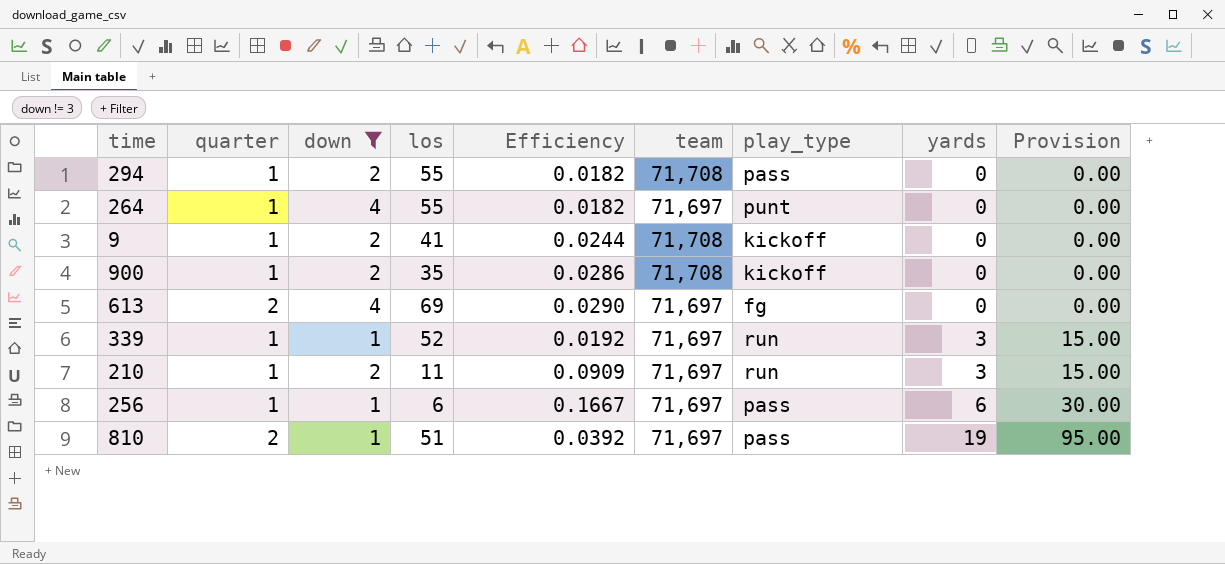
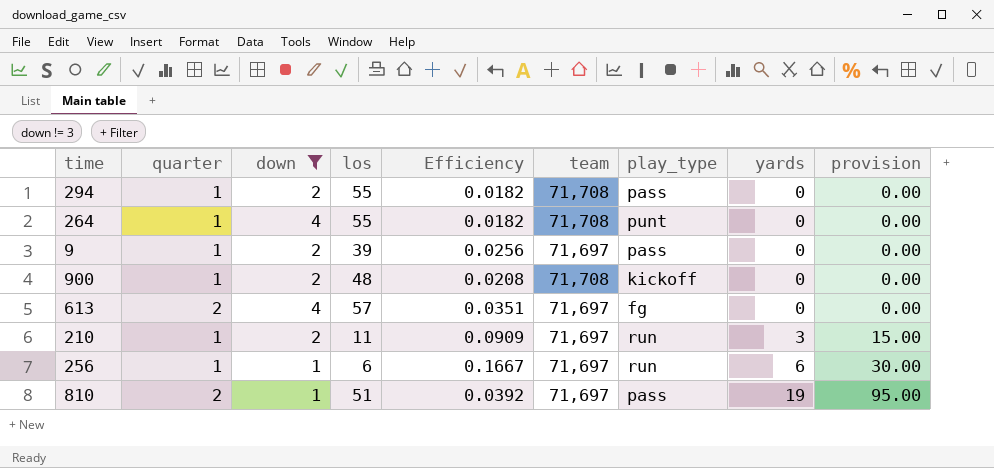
column name: Provision -> provision
row 339: 1 | 1 | 52 | 0.0192 | 71,697 | run | 3 | 15.00 -> none
264 | team: 71,697 -> 71,708
9 | los: 41 -> 39
9 | Efficiency: 0.0244 -> 0.0256
9 | team: 71,708 -> 71,697
9 | play_type: kickoff -> pass
900 | los: 35 -> 48
900 | Efficiency: 0.0286 -> 0.0208
613 | los: 69 -> 57
613 | Efficiency: 0.0290 -> 0.0351
256 | play_type: pass -> run

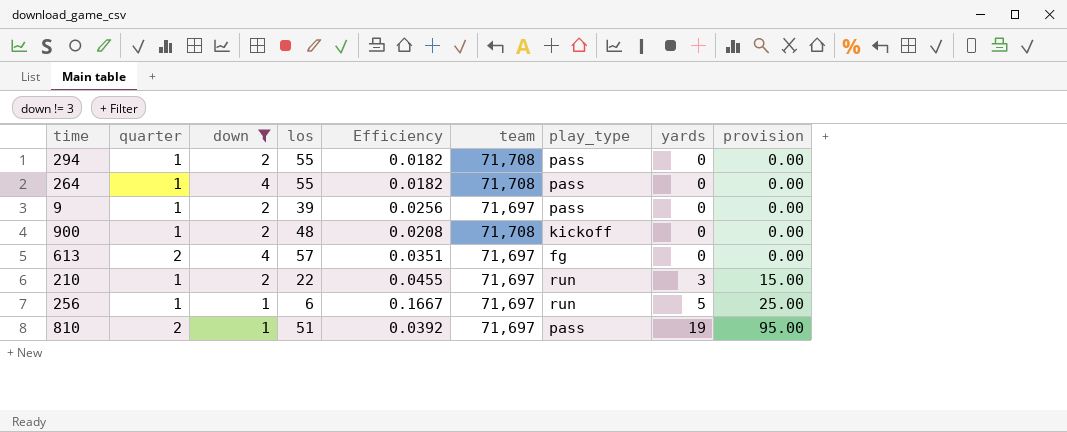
264 | play_type: punt -> pass
210 | los: 11 -> 22
210 | Efficiency: 0.0909 -> 0.0455
256 | yards: 6 -> 5
256 | provision: 30.00 -> 25.00

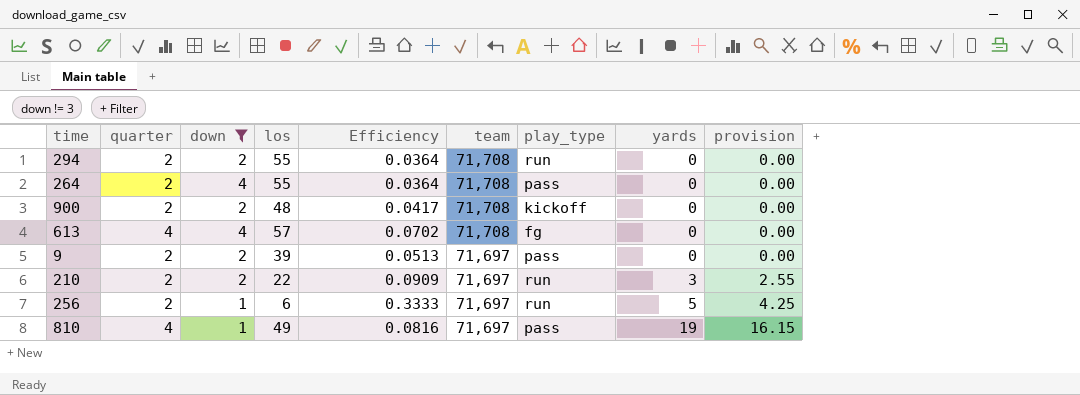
row order: yards ascending -> team descending
column provision | formula: [yards] * 5 -> [yards] * 0.85
294 | quarter: 1 -> 2
294 | Efficiency: 0.0182 -> 0.0364
294 | play_type: pass -> run
264 | quarter: 1 -> 2
264 | Efficiency: 0.0182 -> 0.0364
900 | quarter: 1 -> 2
900 | Efficiency: 0.0208 -> 0.0417
613 | quarter: 2 -> 4
613 | Efficiency: 0.0351 -> 0.0702
613 | team: 71,697 -> 71,708
9 | quarter: 1 -> 2
9 | Efficiency: 0.0256 -> 0.0513
210 | quarter: 1 -> 2
210 | Efficiency: 0.0455 -> 0.0909
256 | quarter: 1 -> 2
256 | Efficiency: 0.1667 -> 0.3333
810 | quarter: 2 -> 4
810 | los: 51 -> 49
810 | Efficiency: 0.0392 -> 0.0816

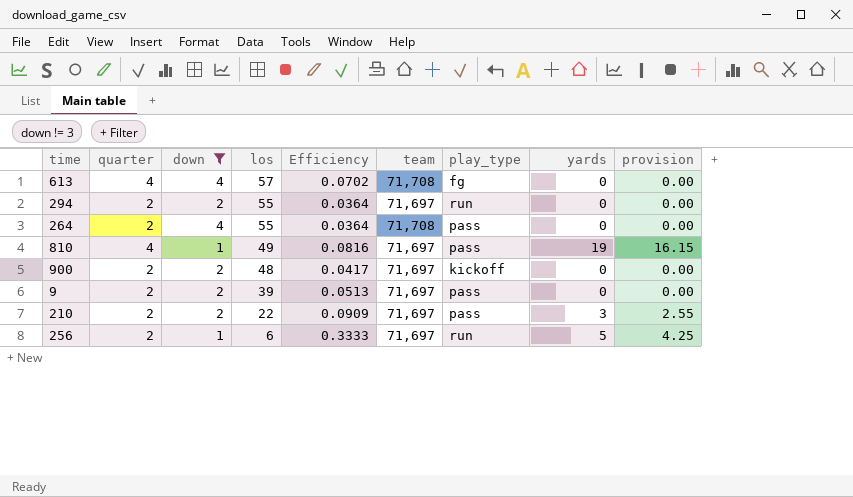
row order: team descending -> los descending
294 | team: 71,708 -> 71,697
900 | team: 71,708 -> 71,697
210 | play_type: run -> pass

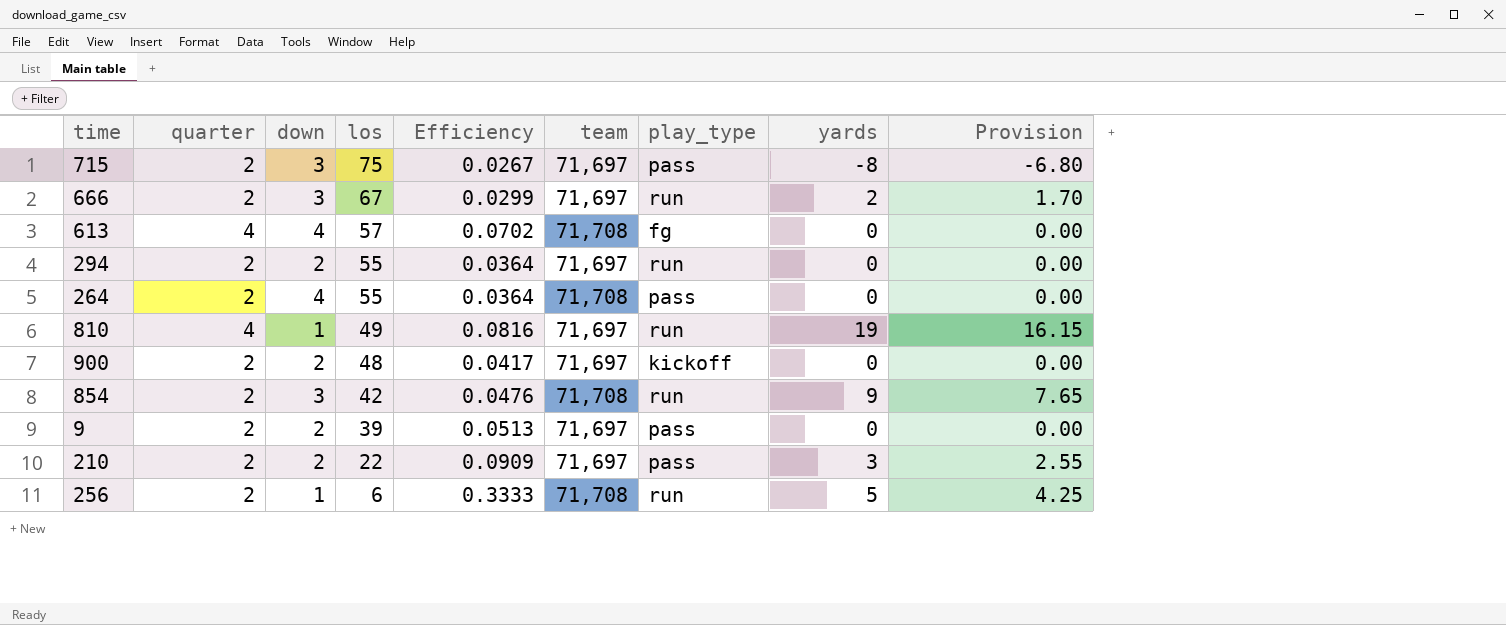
filter: down != 3 -> none
column name: provision -> Provision
810 | play_type: pass -> run
256 | team: 71,697 -> 71,708

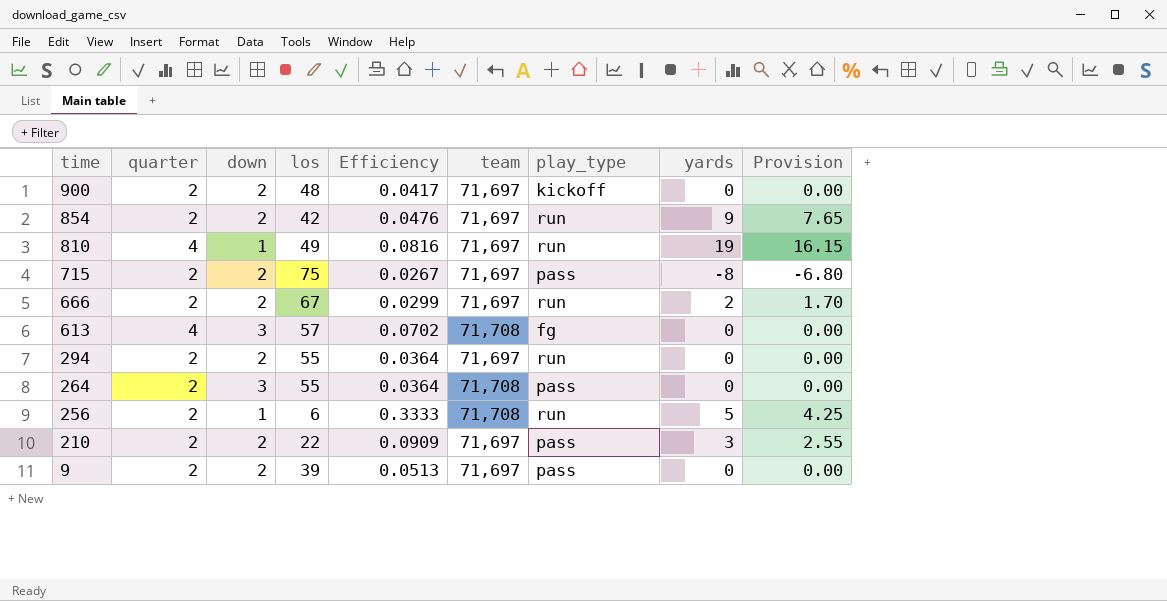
row order: los descending -> time descending
854 | down: 3 -> 2
854 | team: 71,708 -> 71,697
715 | down: 3 -> 2
666 | down: 3 -> 2
613 | down: 4 -> 3
264 | down: 4 -> 3

